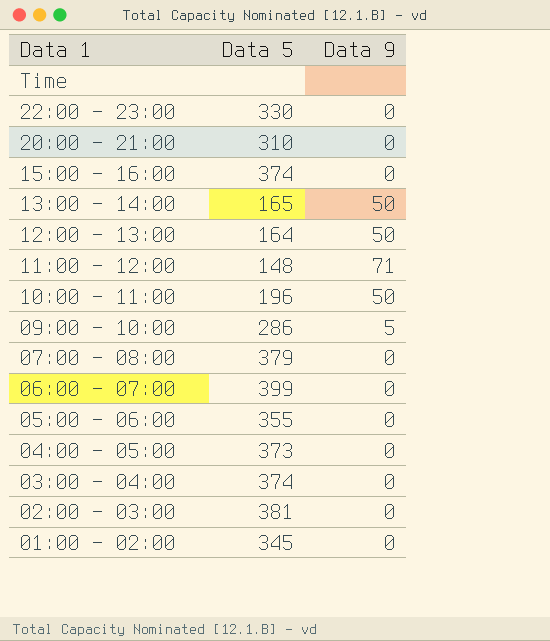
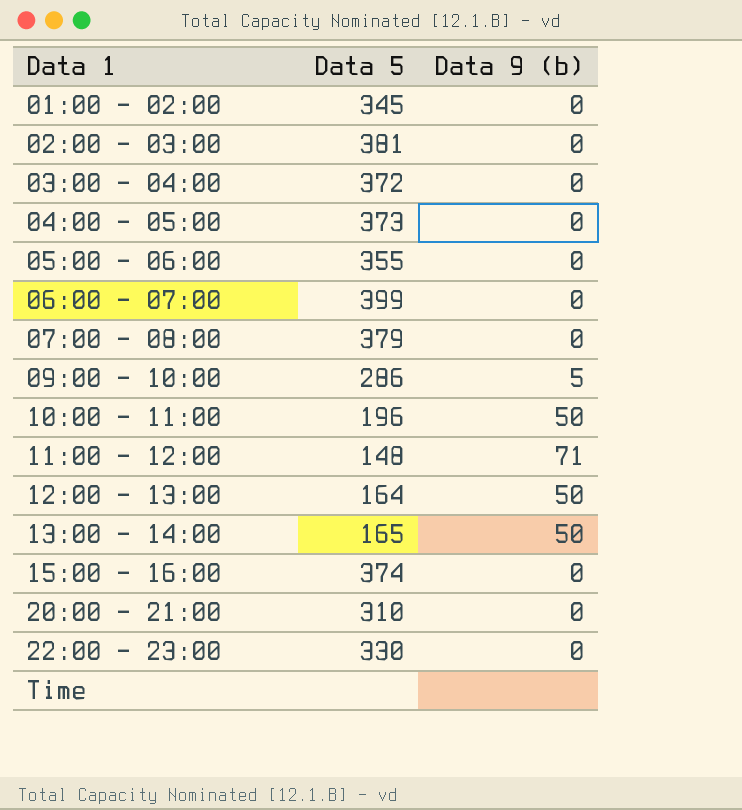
row order: Data 1 descending -> Data 1 ascending
column name: Data 9 -> Data 9 (b)
03:00 - 04:00 | Data 5: 374 -> 372

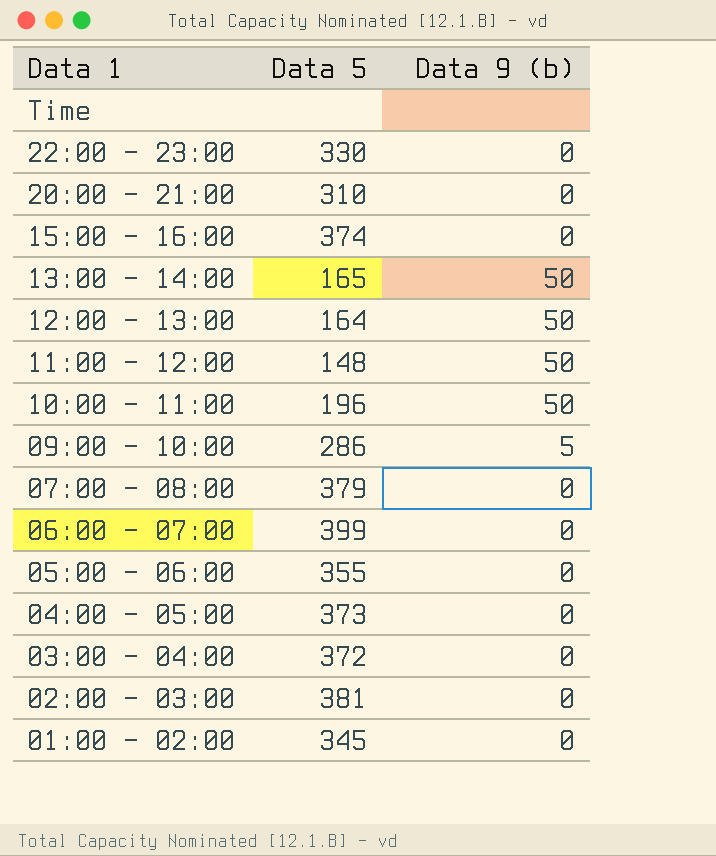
row order: Data 1 ascending -> Data 1 descending
11:00 - 12:00 | Data 9 (b): 71 -> 50

